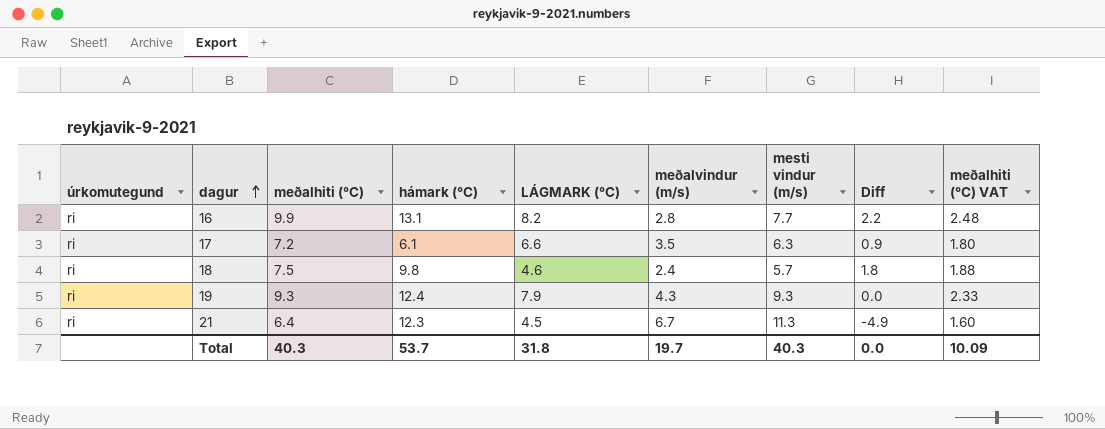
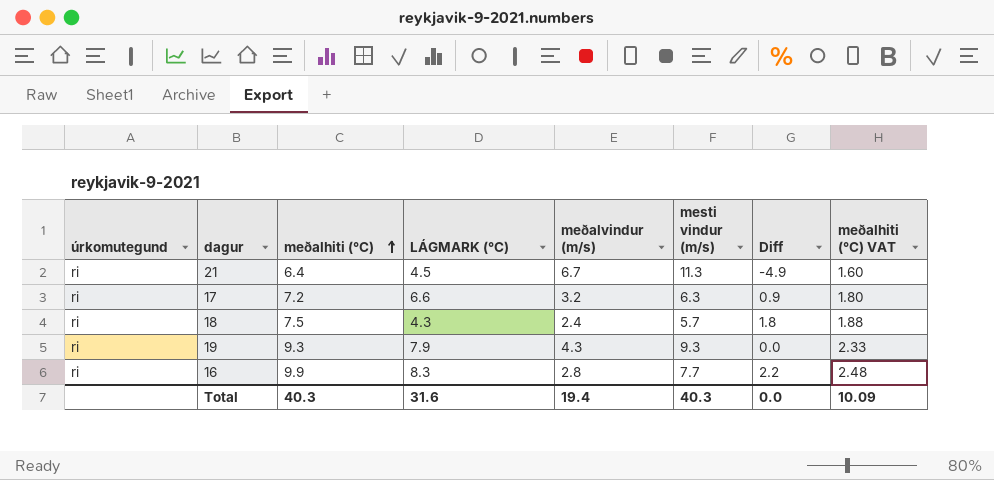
row order: dagur ascending -> meðalhiti (°C) ascending
column hámark (°C) | position: 4 -> none
17 | meðalvindur (m/s): 3.5 -> 3.2
18 | LÁGMARK (°C): 4.6 -> 4.3
16 | LÁGMARK (°C): 8.2 -> 8.3
Total | LÁGMARK (°C): 31.8 -> 31.6
Total | meðalvindur (m/s): 19.7 -> 19.4

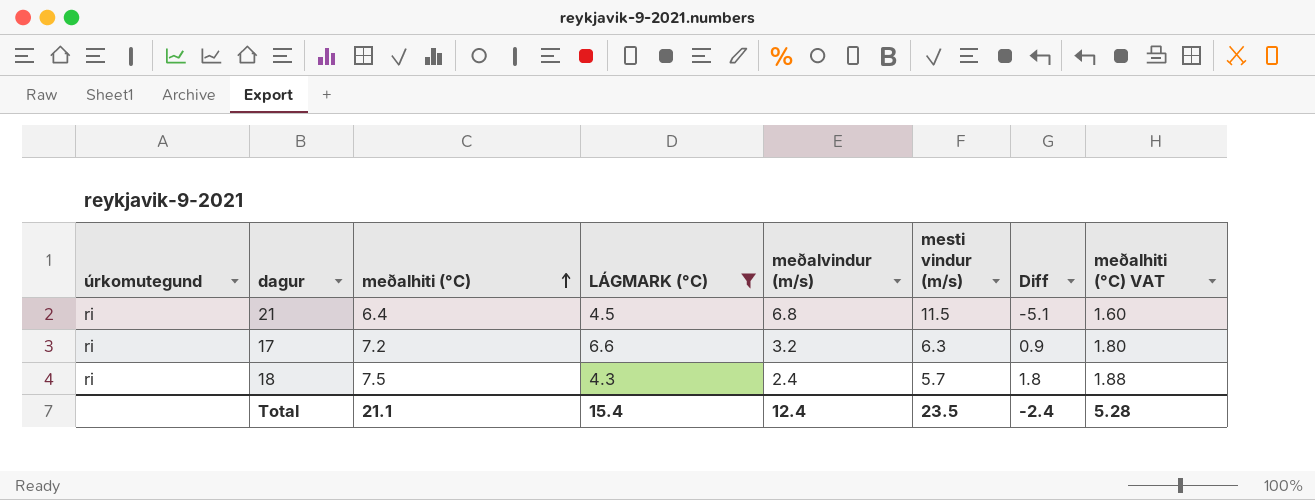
filter: none -> LÁGMARK (°C) <= 6.6
21 | meðalvindur (m/s): 6.7 -> 6.8
21 | mesti vindur (m/s): 11.3 -> 11.5
21 | Diff: -4.9 -> -5.1
Total | meðalhiti (°C): 40.3 -> 21.1
Total | LÁGMARK (°C): 31.6 -> 15.4
Total | meðalvindur (m/s): 19.4 -> 12.4
Total | mesti vindur (m/s): 40.3 -> 23.5
Total | Diff: 0.0 -> -2.4
Total | meðalhiti (°C) VAT: 10.09 -> 5.28

